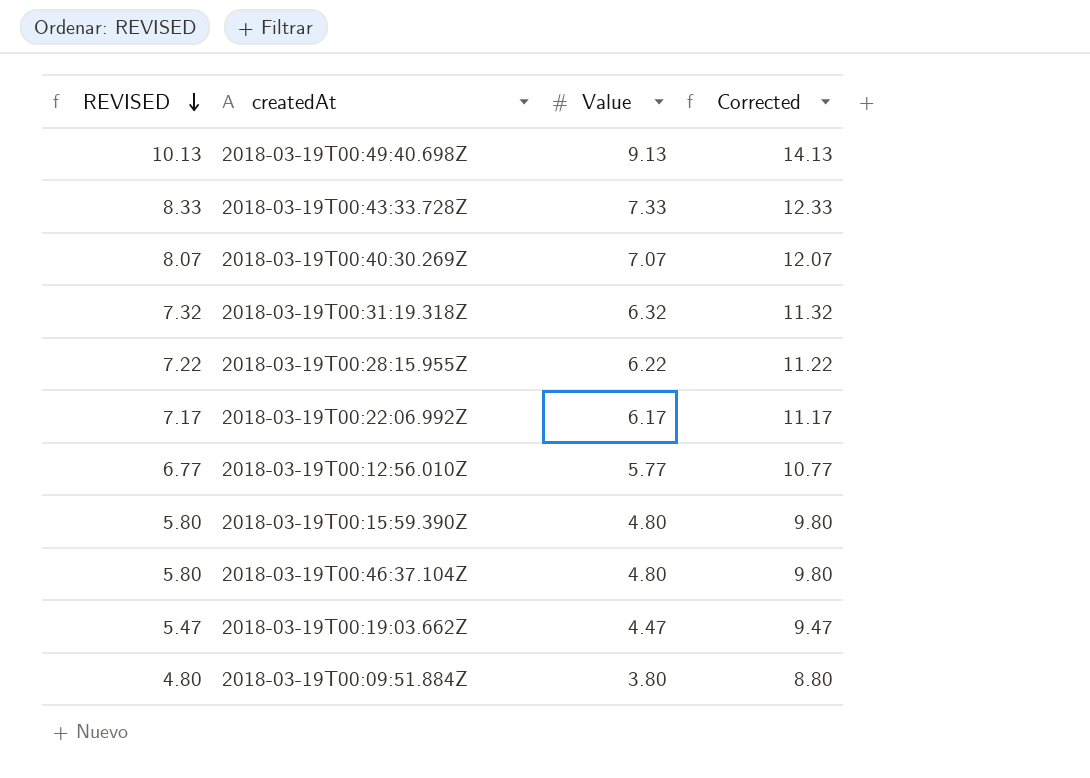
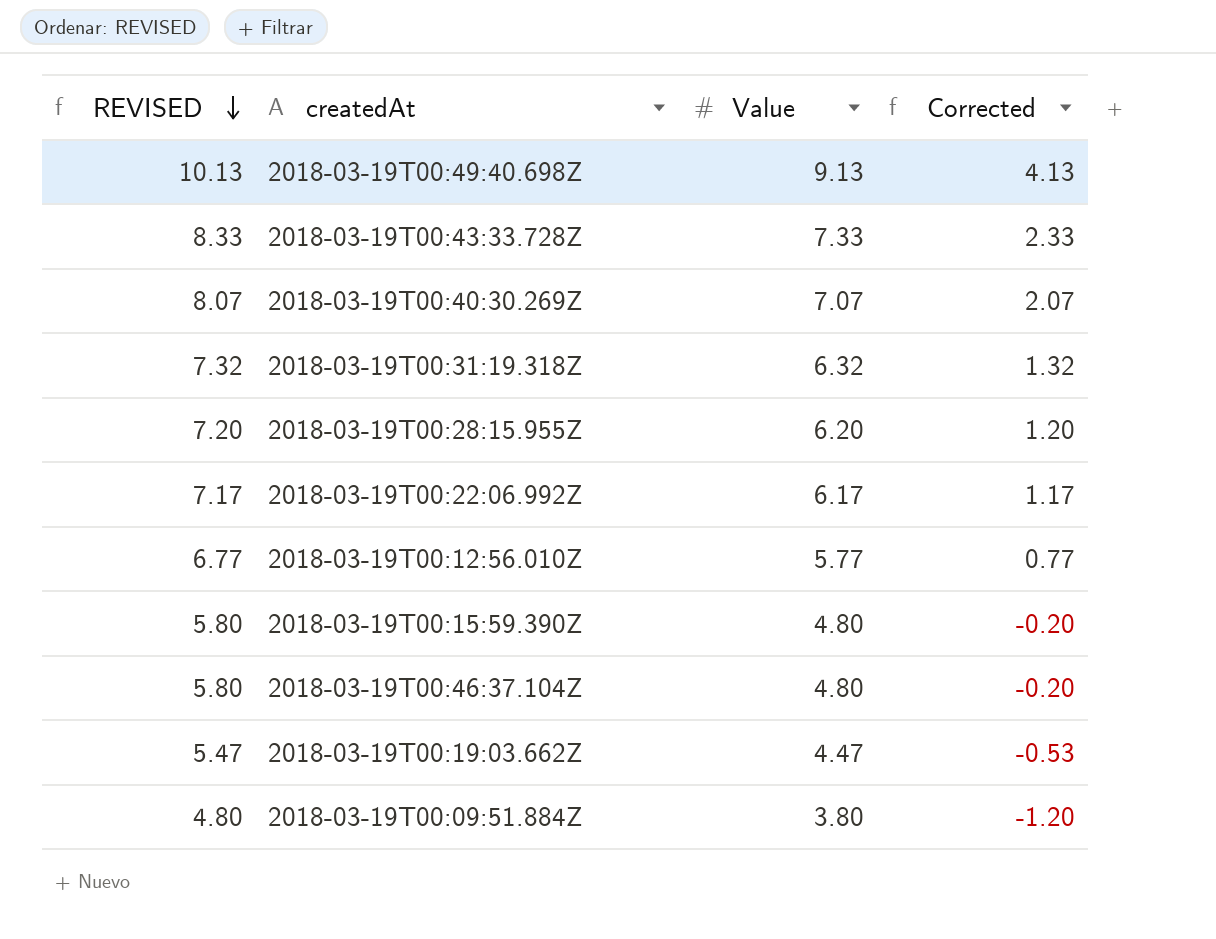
column Corrected | formula: [Value] + 5 -> [Value] - 5
2018-03-19T00:28:15.955Z | REVISED: 7.22 -> 7.20
2018-03-19T00:28:15.955Z | Value: 6.22 -> 6.20

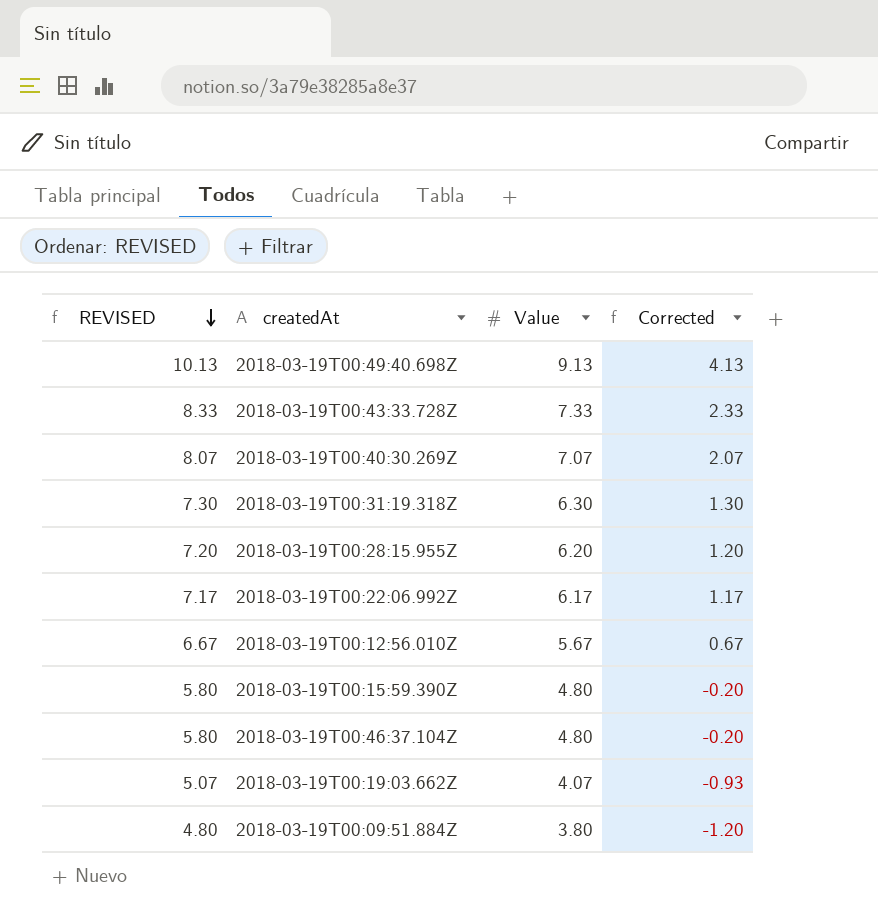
2018-03-19T00:31:19.318Z | REVISED: 7.32 -> 7.30
2018-03-19T00:31:19.318Z | Value: 6.32 -> 6.30
2018-03-19T00:31:19.318Z | Corrected: 1.32 -> 1.30
2018-03-19T00:12:56.010Z | REVISED: 6.77 -> 6.67
2018-03-19T00:12:56.010Z | Value: 5.77 -> 5.67
2018-03-19T00:12:56.010Z | Corrected: 0.77 -> 0.67
2018-03-19T00:19:03.662Z | REVISED: 5.47 -> 5.07
2018-03-19T00:19:03.662Z | Value: 4.47 -> 4.07
2018-03-19T00:19:03.662Z | Corrected: -0.53 -> -0.93

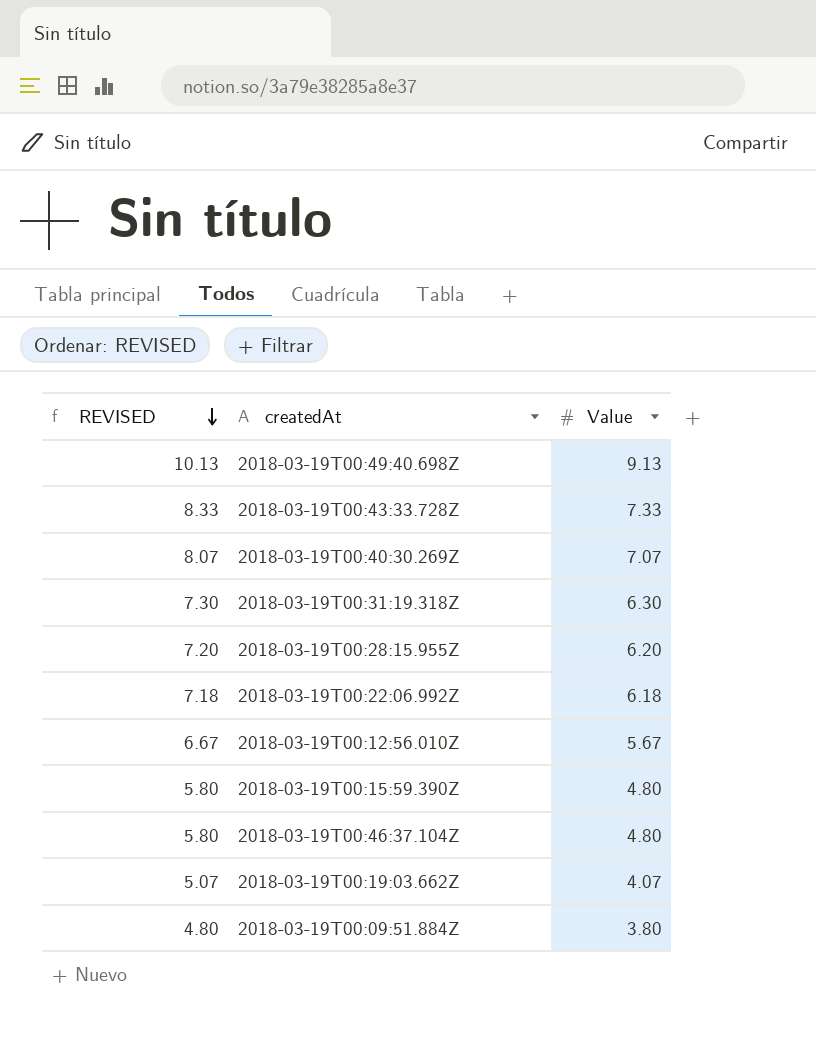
column Corrected | formula: [Value] - 5 -> none
2018-03-19T00:22:06.992Z | REVISED: 7.17 -> 7.18
2018-03-19T00:22:06.992Z | Value: 6.17 -> 6.18

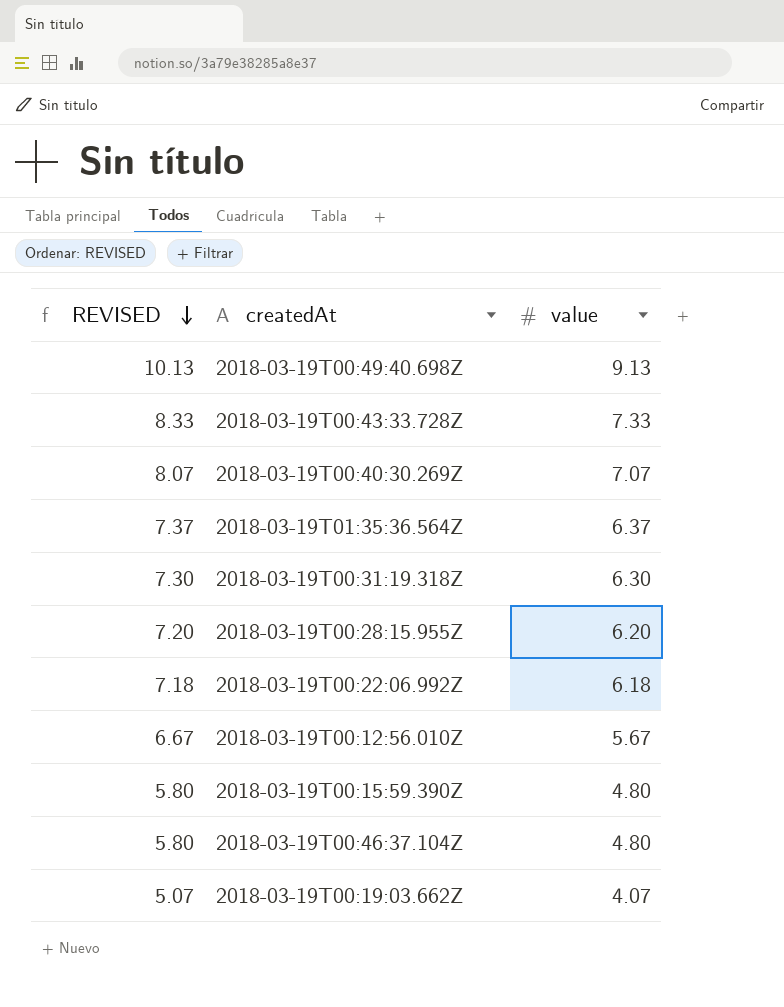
column name: Value -> value
row 2018-03-19T00:09:51.884Z: 4.80 | 3.80 -> none
row 2018-03-19T01:35:36.564Z: none -> 7.37 | 6.37

